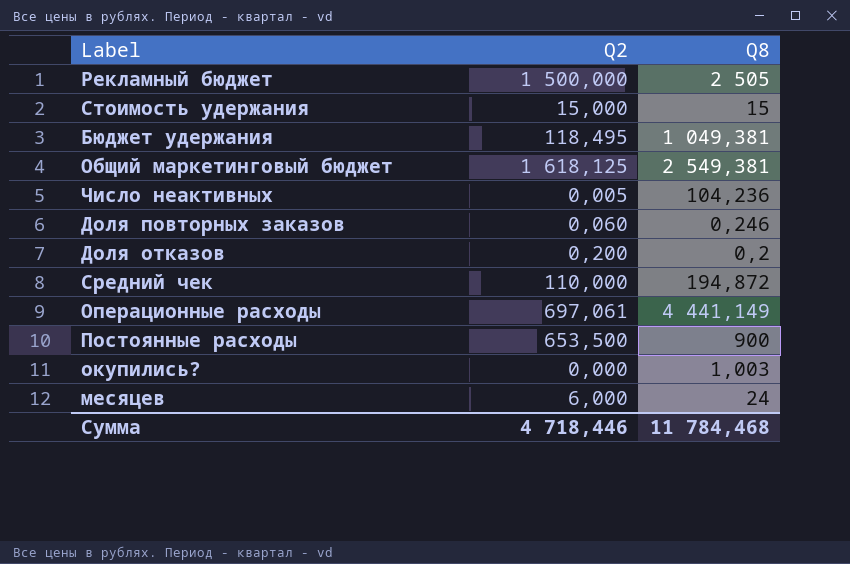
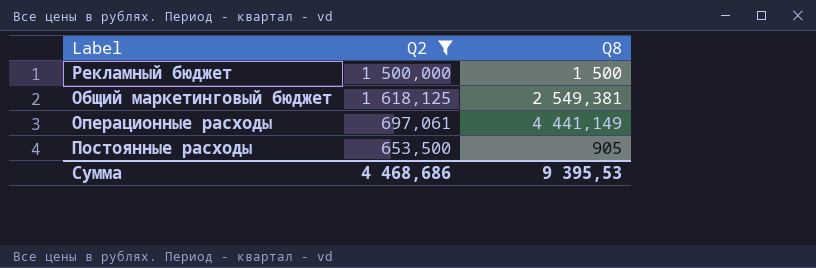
filter: none -> Q2 >= 653,500
Рекламный бюджет | Q8: 2 505 -> 1 500
Постоянные расходы | Q8: 900 -> 905
Сумма | Q2: 4 718,446 -> 4 468,686
Сумма | Q8: 11 784,468 -> 9 395,53

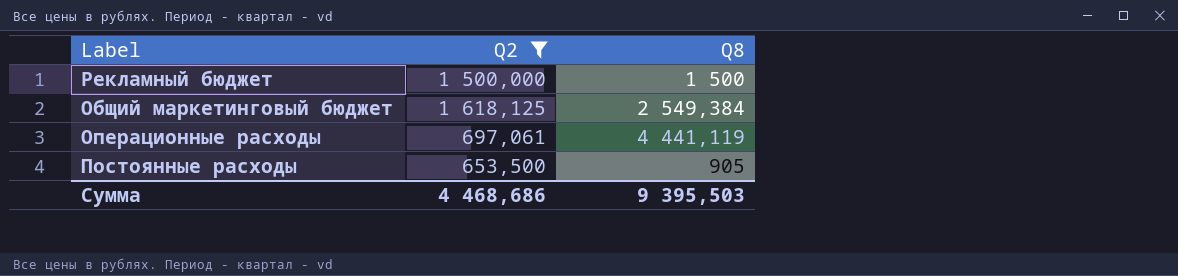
Общий маркетинговый бюджет | Q8: 2 549,381 -> 2 549,384
Операционные расходы | Q8: 4 441,149 -> 4 441,119
Сумма | Q8: 9 395,53 -> 9 395,503

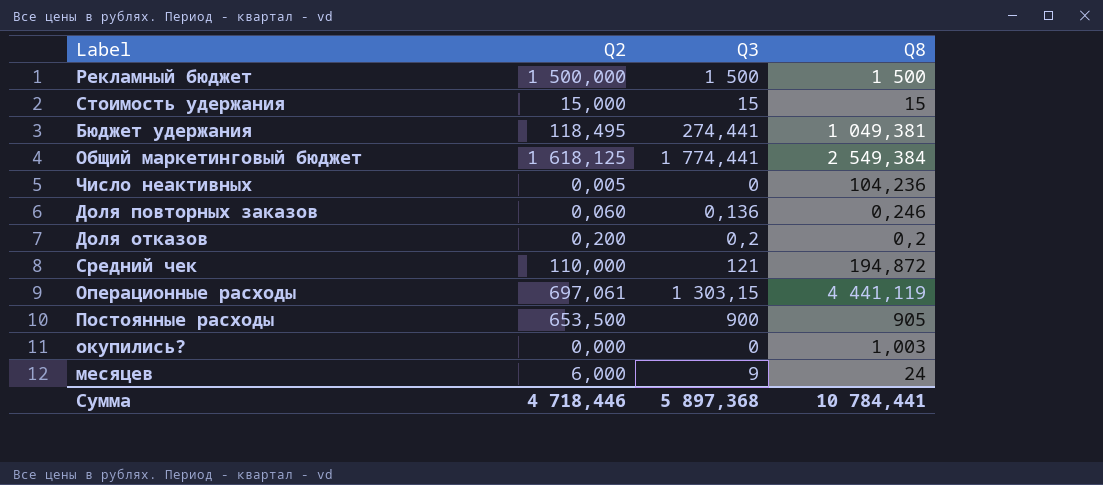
filter: Q2 >= 653,500 -> none
column Q3 | position: none -> 3
Сумма | Q2: 4 468,686 -> 4 718,446
Сумма | Q8: 9 395,503 -> 10 784,441

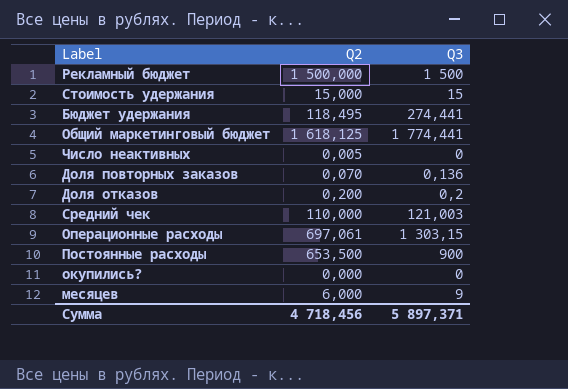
column Q8 | position: 4 -> none
Доля повторных заказов | Q2: 0,060 -> 0,070
Средний чек | Q3: 121 -> 121,003
Сумма | Q2: 4 718,446 -> 4 718,456
Сумма | Q3: 5 897,368 -> 5 897,371

